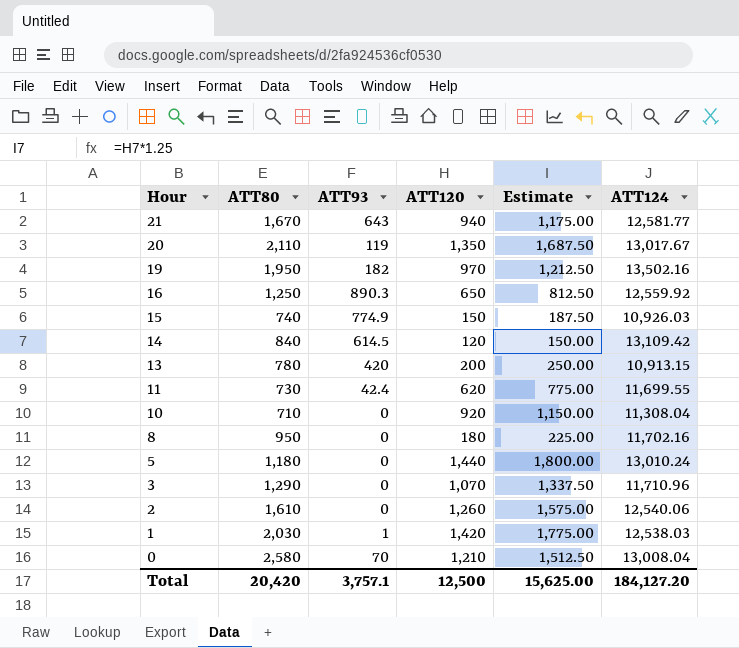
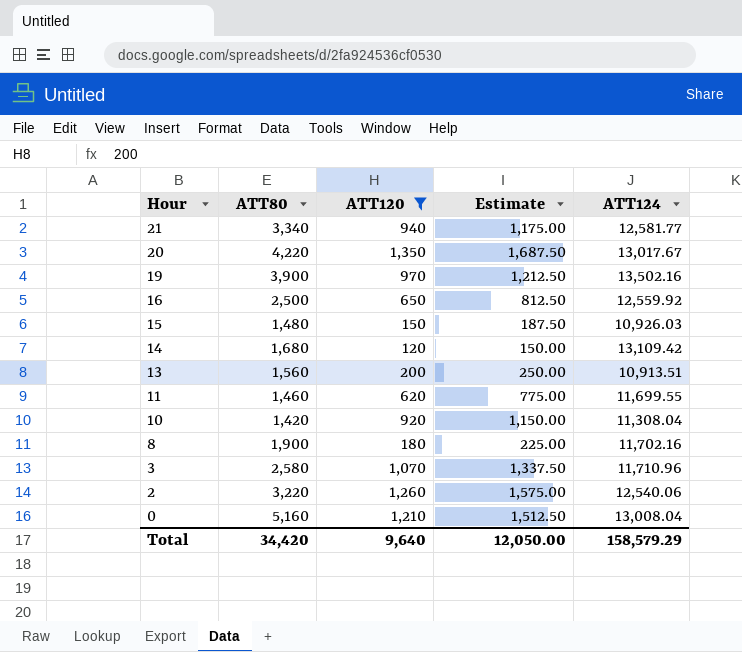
filter: none -> ATT120 <= 1,350
column ATT93 | position: 3 -> none
21 | ATT80: 1,670 -> 3,340
20 | ATT80: 2,110 -> 4,220
19 | ATT80: 1,950 -> 3,900
16 | ATT80: 1,250 -> 2,500
15 | ATT80: 740 -> 1,480
14 | ATT80: 840 -> 1,680
13 | ATT80: 780 -> 1,560
13 | ATT124: 10,913.15 -> 10,913.51
11 | ATT80: 730 -> 1,460
10 | ATT80: 710 -> 1,420
8 | ATT80: 950 -> 1,900
3 | ATT80: 1,290 -> 2,580
2 | ATT80: 1,610 -> 3,220
0 | ATT80: 2,580 -> 5,160
Total | ATT80: 20,420 -> 34,420
Total | ATT120: 12,500 -> 9,640
Total | Estimate: 15,625.00 -> 12,050.00
Total | ATT124: 184,127.20 -> 158,579.29

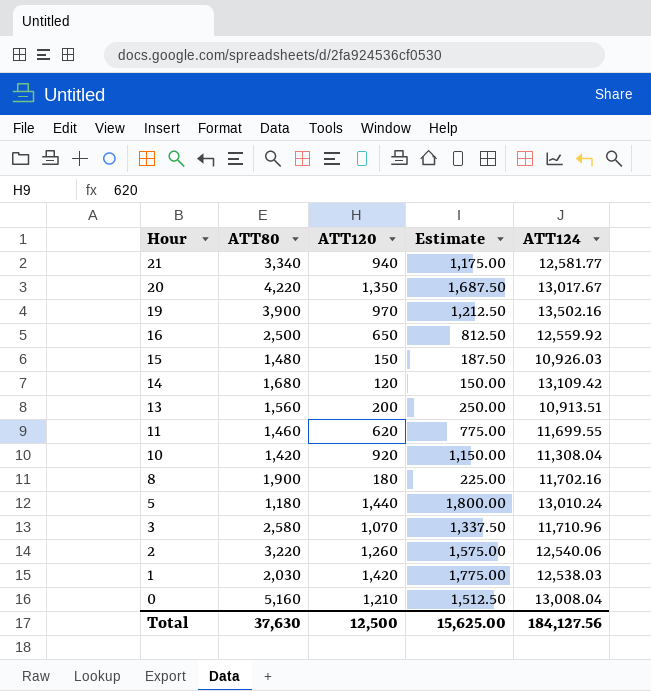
filter: ATT120 <= 1,350 -> none
Total | ATT80: 34,420 -> 37,630
Total | ATT120: 9,640 -> 12,500
Total | Estimate: 12,050.00 -> 15,625.00
Total | ATT124: 158,579.29 -> 184,127.56

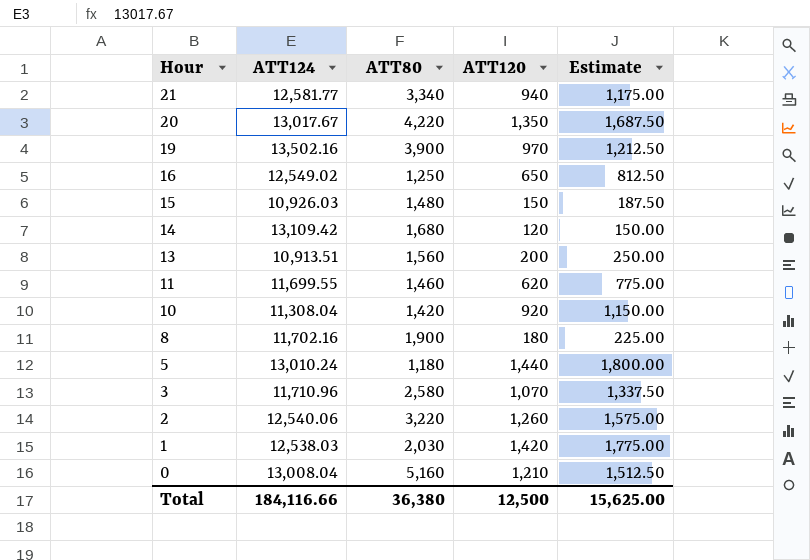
column ATT124 | position: 5 -> 2
16 | ATT124: 12,559.92 -> 12,549.02
16 | ATT80: 2,500 -> 1,250
Total | ATT124: 184,127.56 -> 184,116.66
Total | ATT80: 37,630 -> 36,380

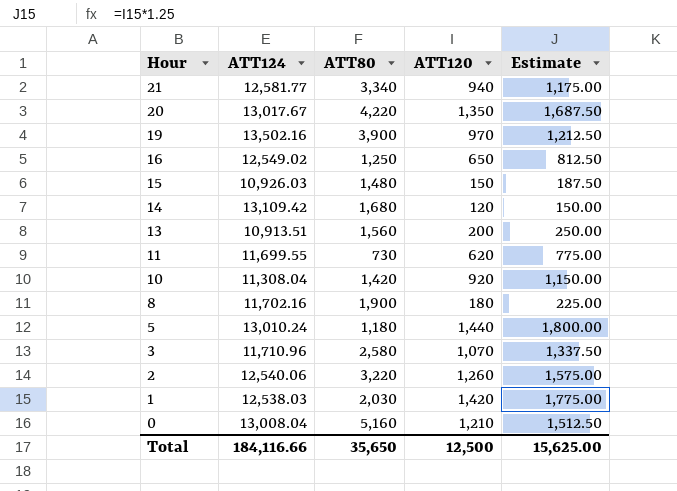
11 | ATT80: 1,460 -> 730
Total | ATT80: 36,380 -> 35,650

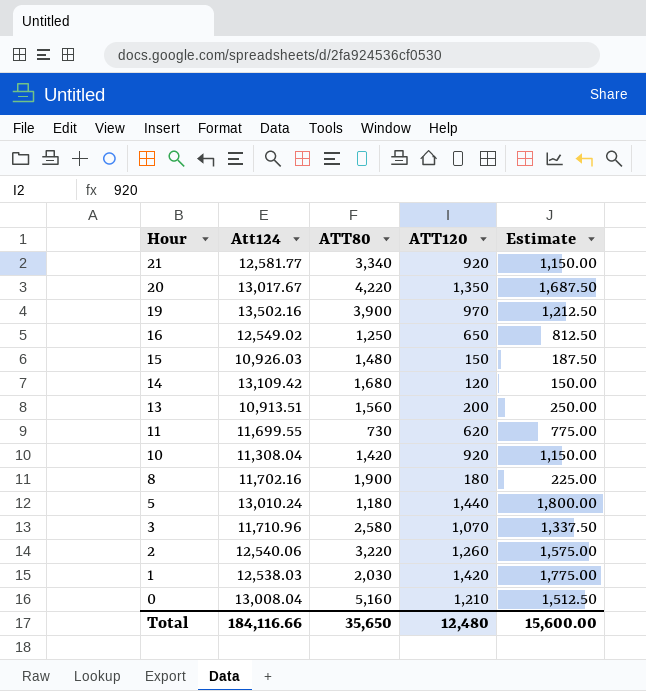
column name: ATT124 -> Att124
21 | ATT120: 940 -> 920
21 | Estimate: 1,175.00 -> 1,150.00
Total | ATT120: 12,500 -> 12,480
Total | Estimate: 15,625.00 -> 15,600.00

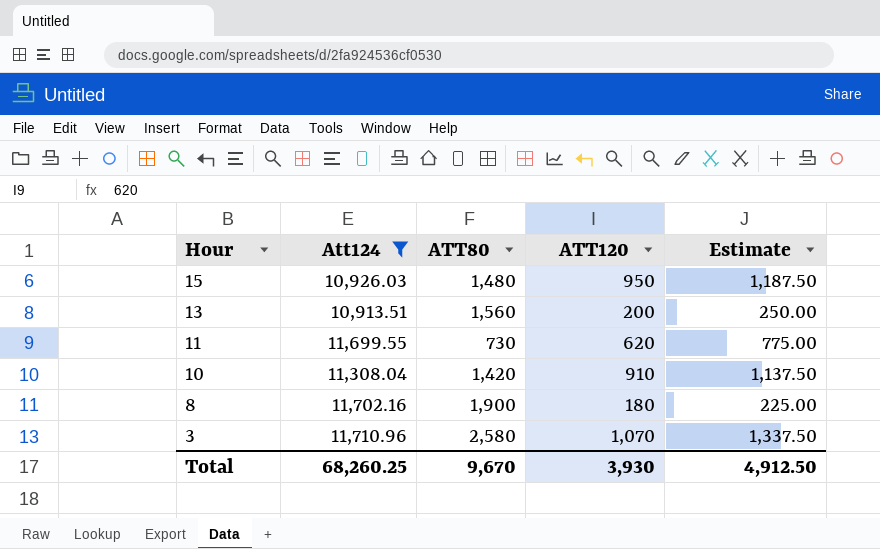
filter: none -> Att124 <= 11,710.96
15 | ATT120: 150 -> 950
15 | Estimate: 187.50 -> 1,187.50
10 | ATT120: 920 -> 910
10 | Estimate: 1,150.00 -> 1,137.50
Total | Att124: 184,116.66 -> 68,260.25
Total | ATT80: 35,650 -> 9,670
Total | ATT120: 12,480 -> 3,930
Total | Estimate: 15,600.00 -> 4,912.50

